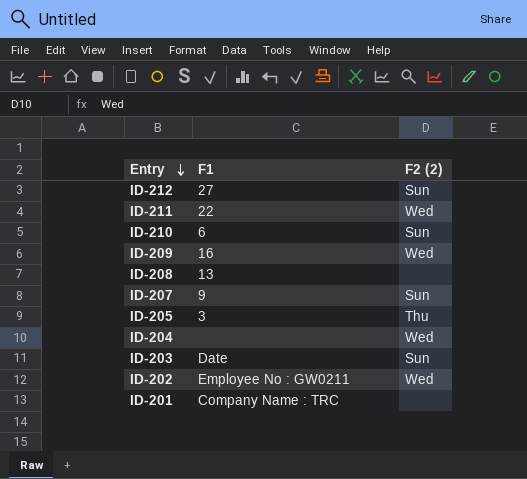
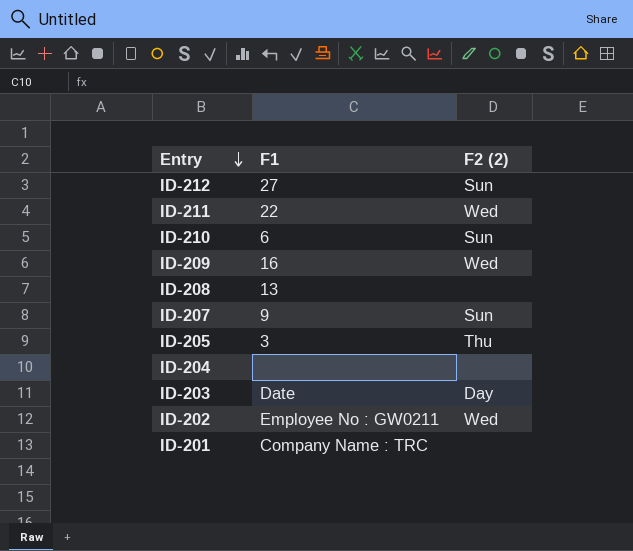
ID-204 | F2 (2): Wed -> none
ID-203 | F2 (2): Sun -> Day

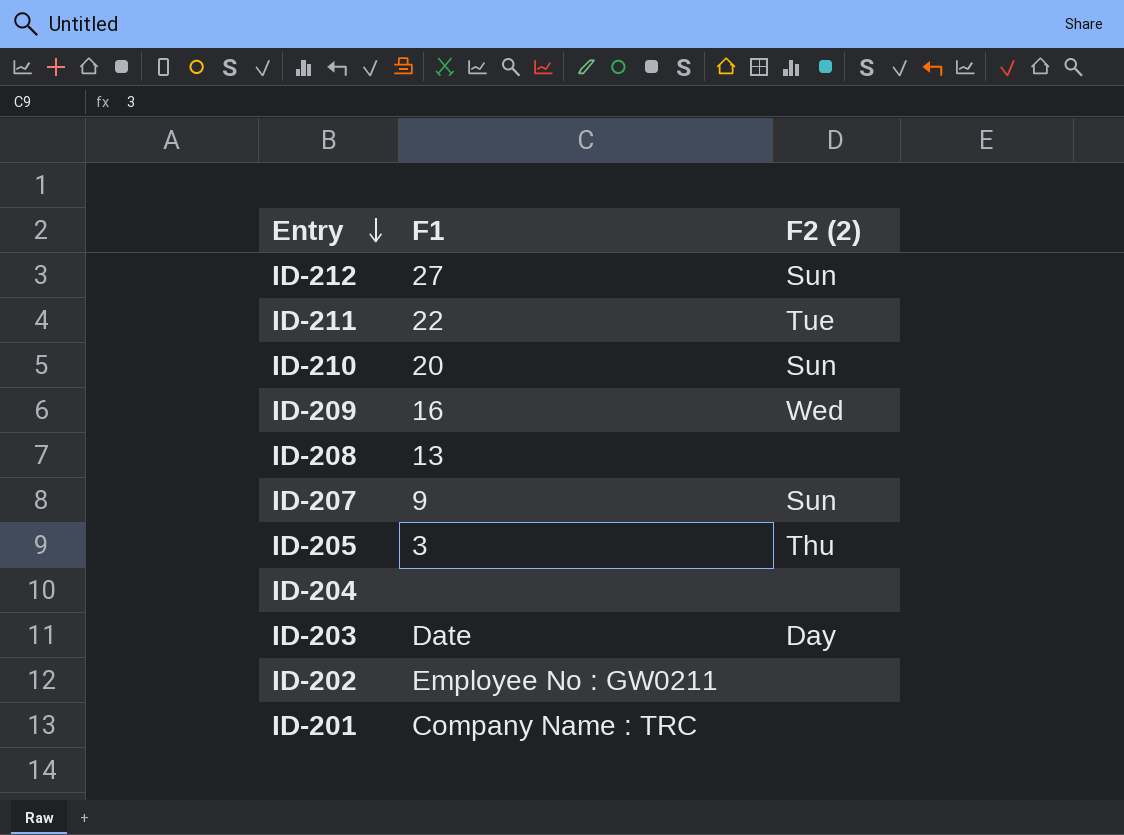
ID-211 | F2 (2): Wed -> Tue
ID-210 | F1: 6 -> 20
ID-202 | F2 (2): Wed -> none

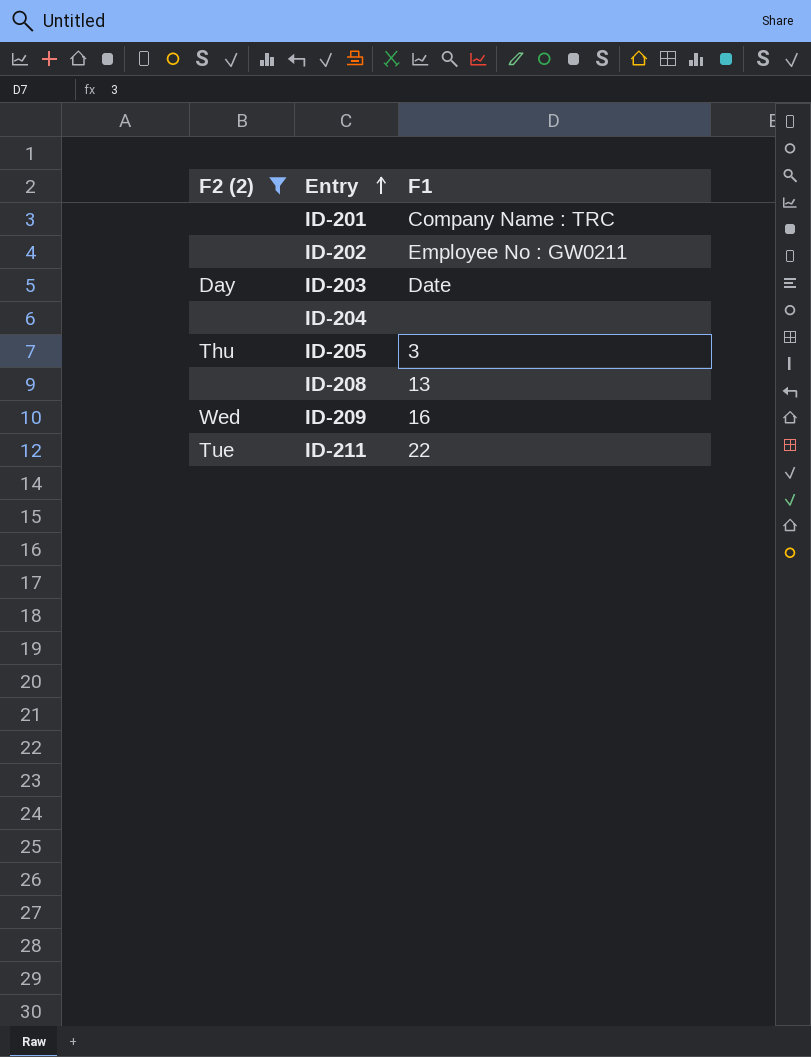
filter: none -> F2 (2) != Sun
row order: Entry descending -> Entry ascending
column F2 (2) | position: 3 -> 1

